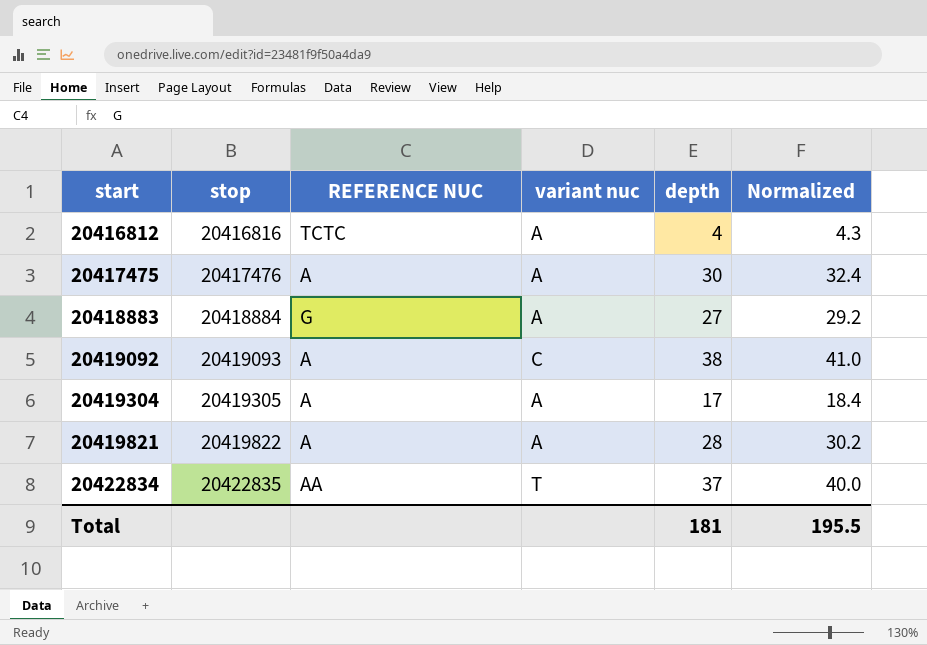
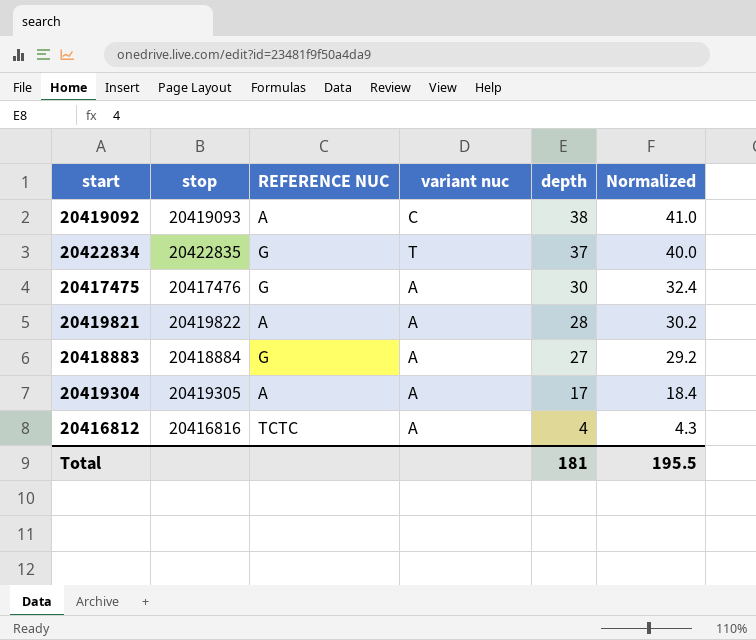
row order: start ascending -> depth descending
20422834 | REFERENCE NUC: AA -> G
20417475 | REFERENCE NUC: A -> G

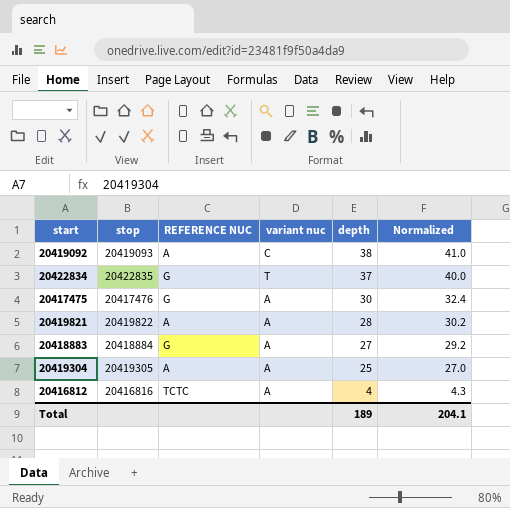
20419304 | depth: 17 -> 25
20419304 | Normalized: 18.4 -> 27.0
Total | depth: 181 -> 189
Total | Normalized: 195.5 -> 204.1

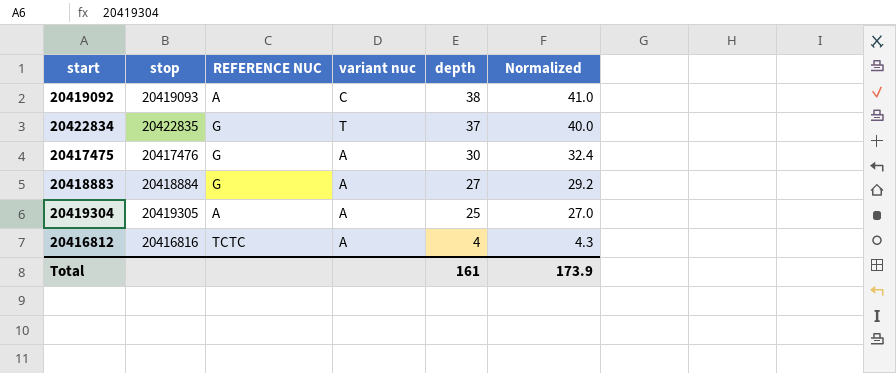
row 20419821: 20419822 | A | A | 28 | 30.2 -> none
Total | depth: 189 -> 161
Total | Normalized: 204.1 -> 173.9

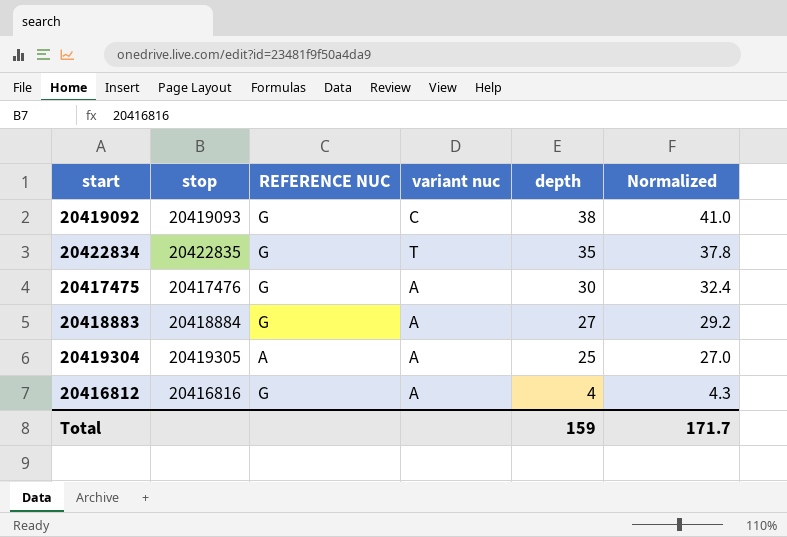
20419092 | REFERENCE NUC: A -> G
20422834 | depth: 37 -> 35
20422834 | Normalized: 40.0 -> 37.8
20416812 | REFERENCE NUC: TCTC -> G
Total | depth: 161 -> 159
Total | Normalized: 173.9 -> 171.7

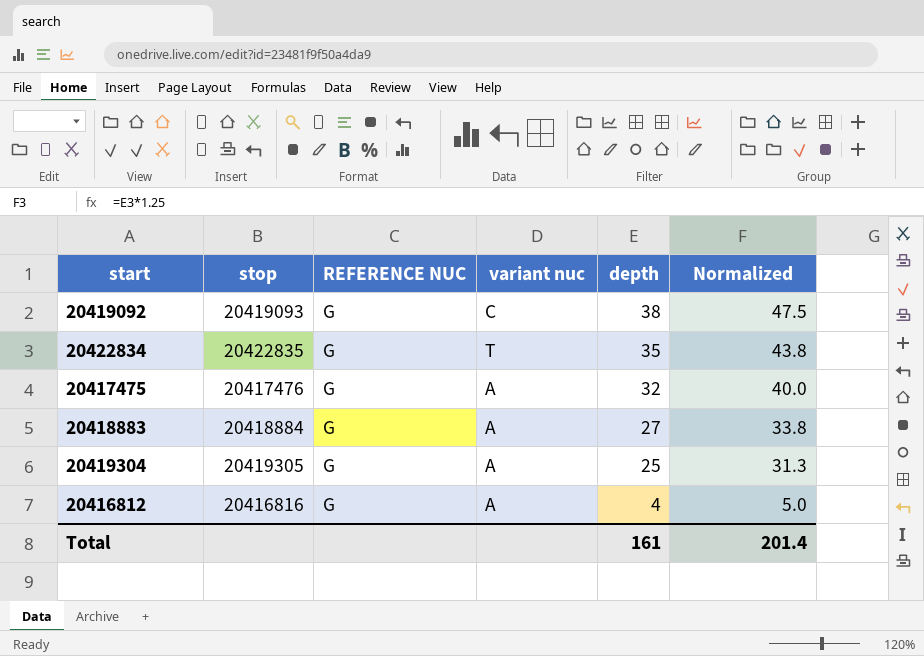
column Normalized | formula: [depth] * 1.08 -> [depth] * 1.25
20417475 | depth: 30 -> 32
20419304 | REFERENCE NUC: A -> G
Total | depth: 159 -> 161
Total | Normalized: 171.7 -> 201.4

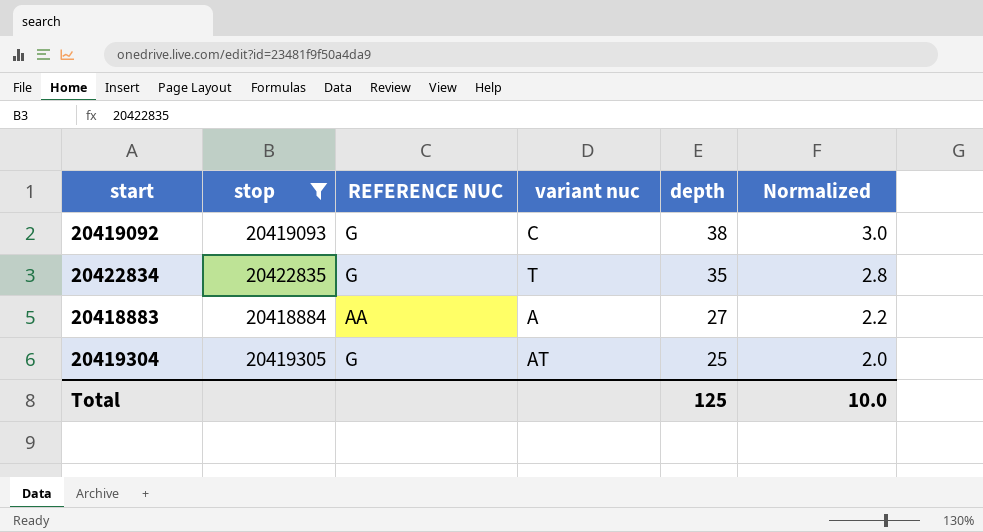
filter: none -> stop >= 20418884
column Normalized | formula: [depth] * 1.25 -> [depth] * 0.08
20418883 | REFERENCE NUC: G -> AA
20419304 | variant nuc: A -> AT
Total | depth: 161 -> 125
Total | Normalized: 201.4 -> 10.0

